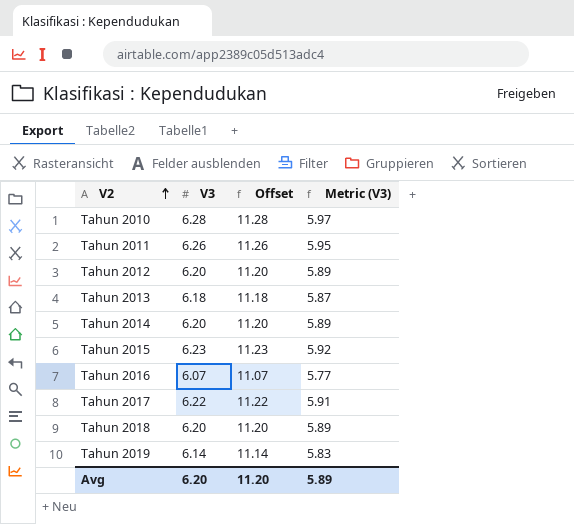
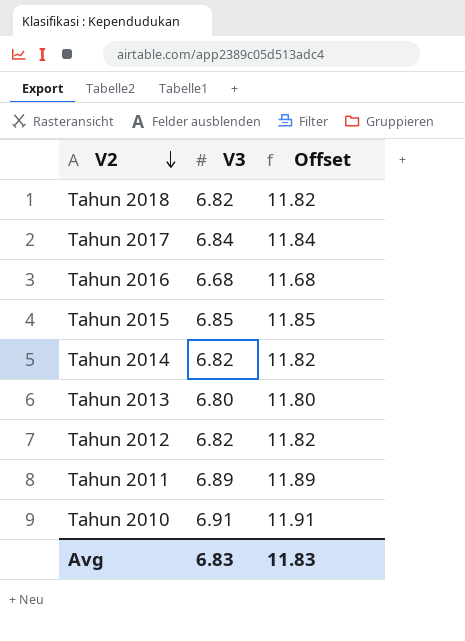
row order: V2 ascending -> V2 descending
column Metric (V3) | formula: [V3] * 0.95 -> none
row Tahun 2019: 6.14 | 11.14 | 5.83 -> none
Tahun 2018 | V3: 6.20 -> 6.82
Tahun 2018 | Offset: 11.20 -> 11.82
Tahun 2017 | V3: 6.22 -> 6.84
Tahun 2017 | Offset: 11.22 -> 11.84
Tahun 2016 | V3: 6.07 -> 6.68
Tahun 2016 | Offset: 11.07 -> 11.68
Tahun 2015 | V3: 6.23 -> 6.85
Tahun 2015 | Offset: 11.23 -> 11.85
Tahun 2014 | V3: 6.20 -> 6.82
Tahun 2014 | Offset: 11.20 -> 11.82
Tahun 2013 | V3: 6.18 -> 6.80
Tahun 2013 | Offset: 11.18 -> 11.80
Tahun 2012 | V3: 6.20 -> 6.82
Tahun 2012 | Offset: 11.20 -> 11.82
Tahun 2011 | V3: 6.26 -> 6.89
Tahun 2011 | Offset: 11.26 -> 11.89
Tahun 2010 | V3: 6.28 -> 6.91
Tahun 2010 | Offset: 11.28 -> 11.91
Avg | V3: 6.20 -> 6.83
Avg | Offset: 11.20 -> 11.83

